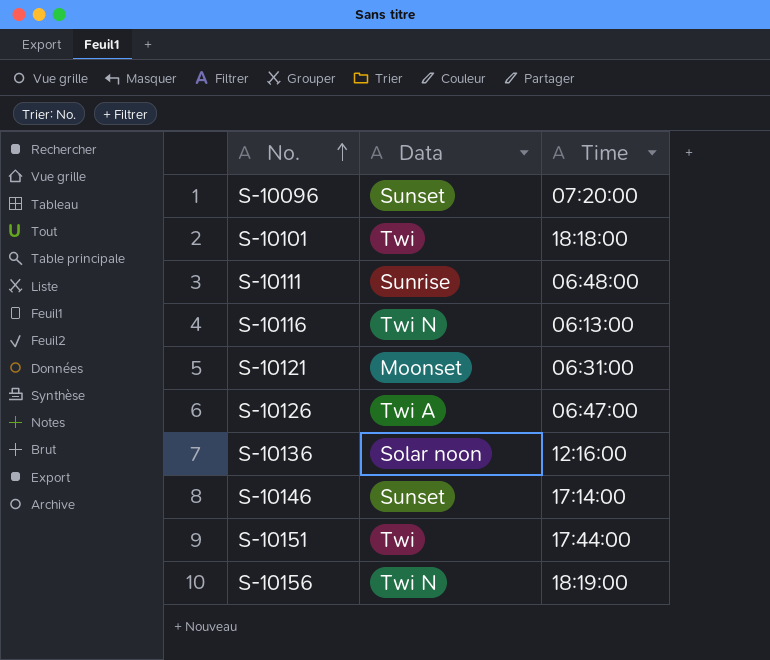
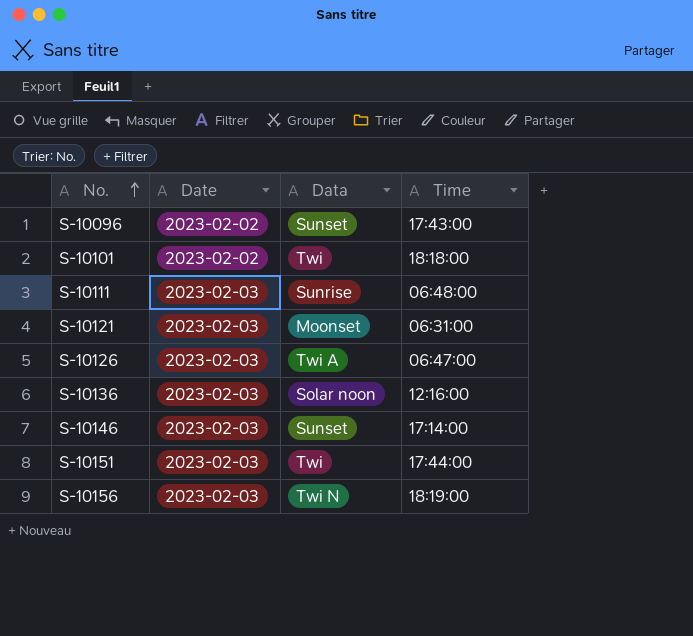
column Date | position: none -> 2
row S-10116: Twi N | 06:13:00 -> none
S-10096 | Time: 07:20:00 -> 17:43:00

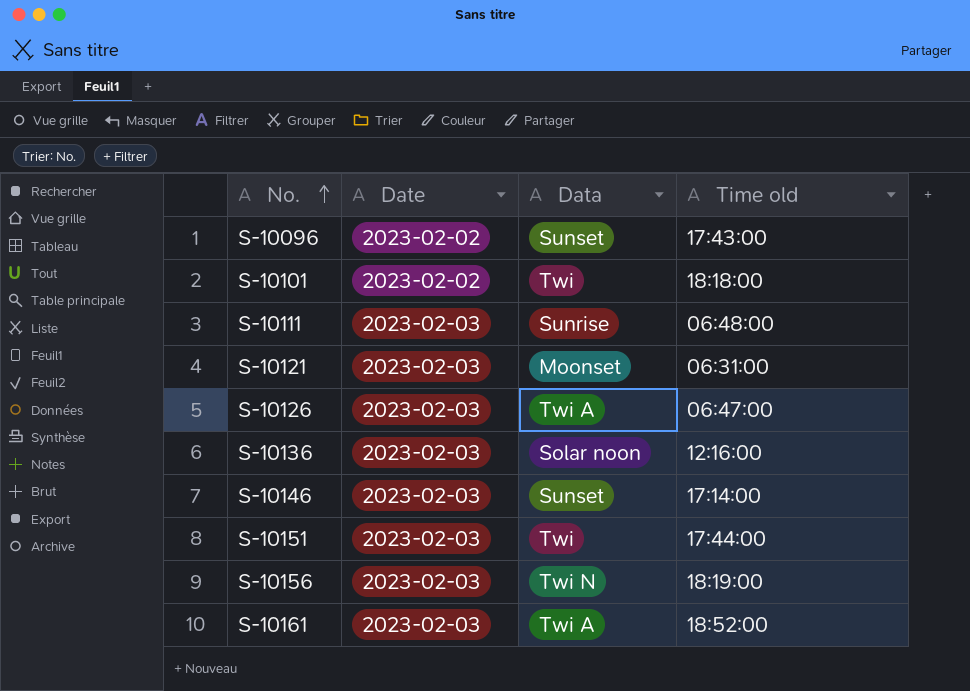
column name: Time -> Time old
row S-10161: none -> 2023-02-03 | Twi A | 18:52:00

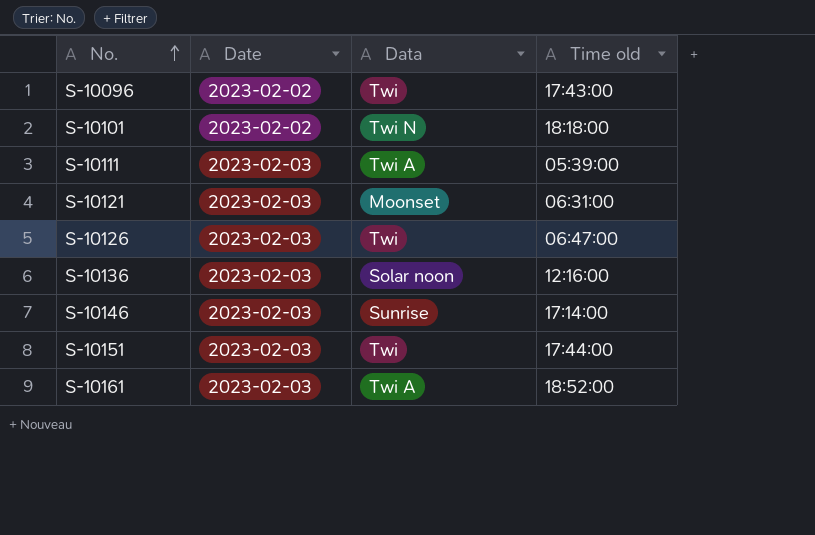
row S-10156: 2023-02-03 | Twi N | 18:19:00 -> none
S-10096 | Data: Sunset -> Twi
S-10101 | Data: Twi -> Twi N
S-10111 | Data: Sunrise -> Twi A
S-10111 | Time old: 06:48:00 -> 05:39:00
S-10126 | Data: Twi A -> Twi
S-10146 | Data: Sunset -> Sunrise

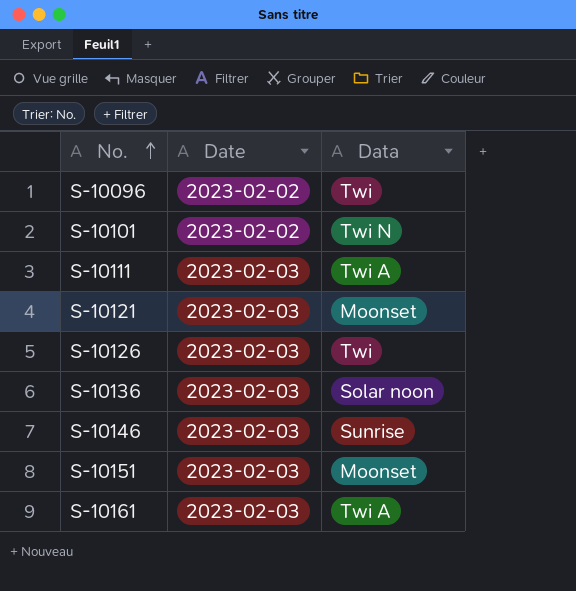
column Time old | position: 4 -> none
S-10151 | Data: Twi -> Moonset

